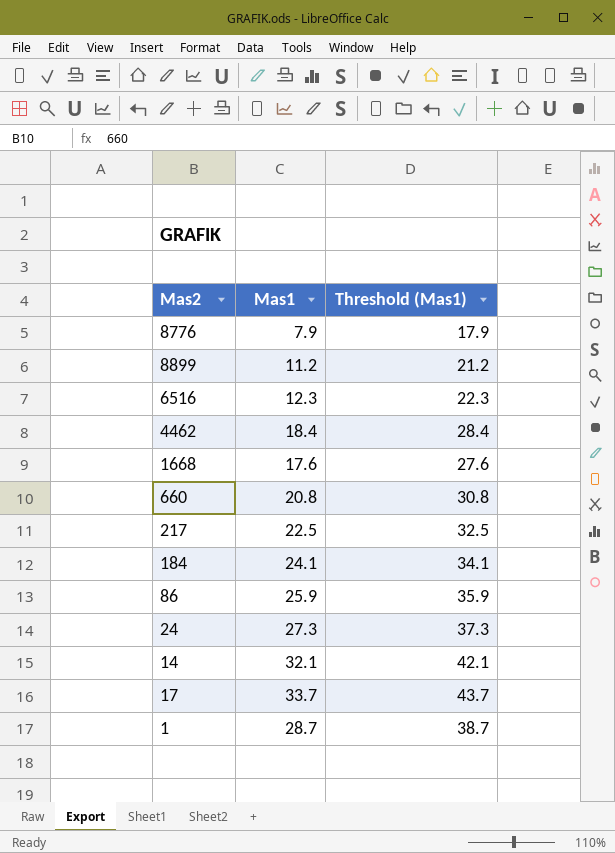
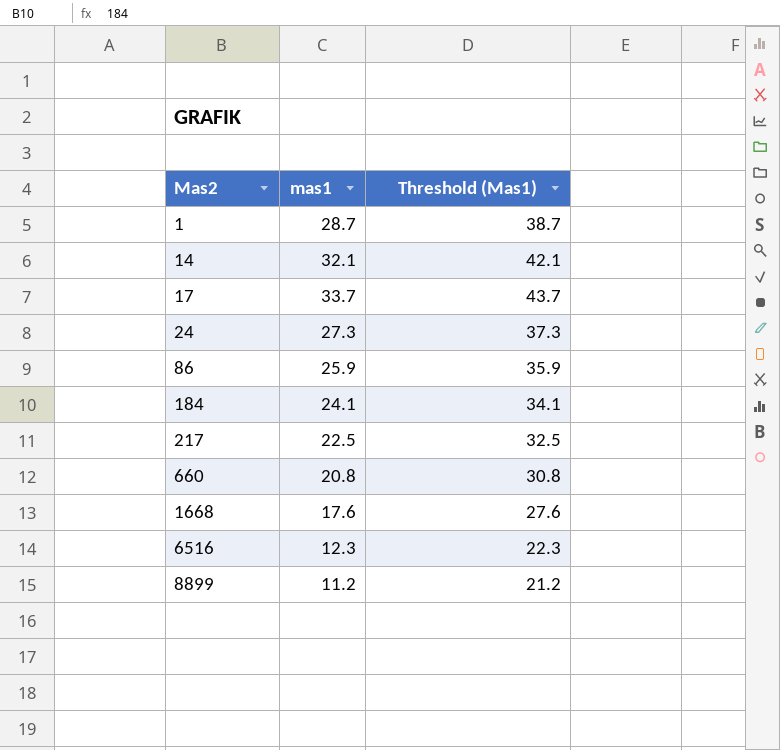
row order: none -> Mas2 ascending
column name: Mas1 -> mas1
row 8776: 7.9 | 17.9 -> none
row 4462: 18.4 | 28.4 -> none

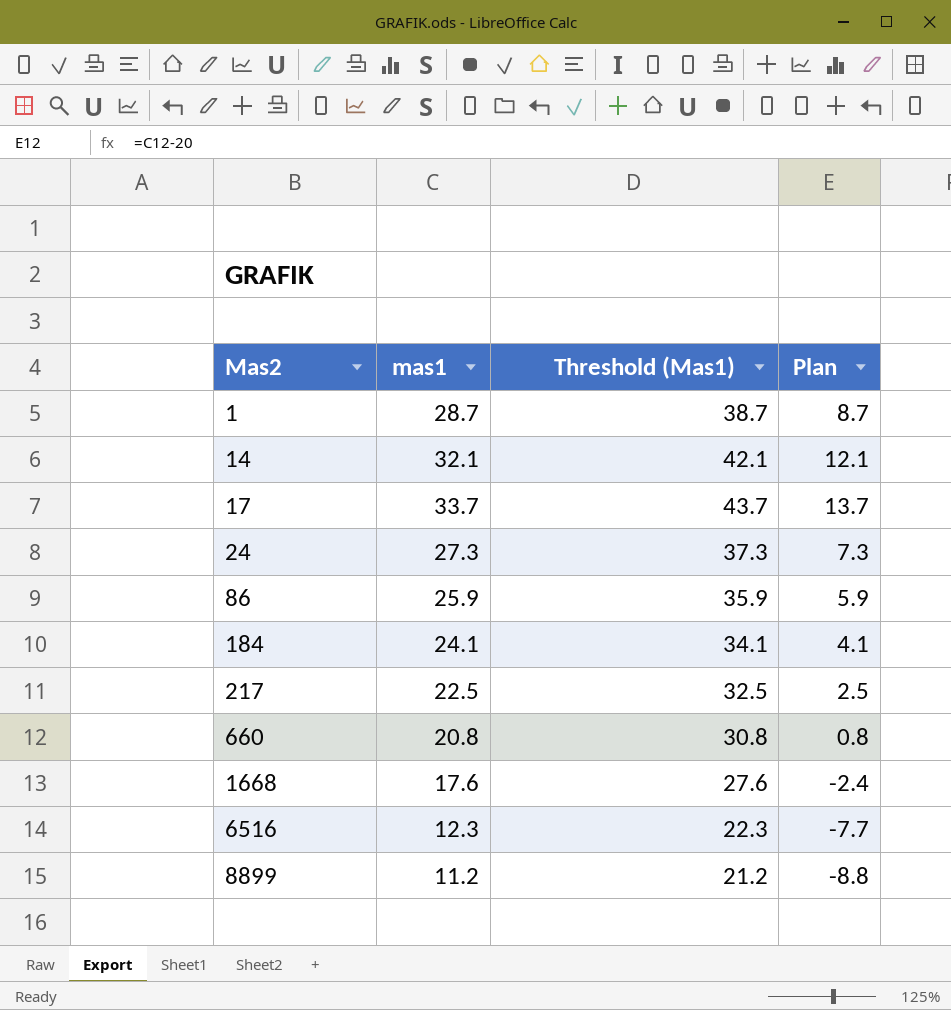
column Plan | formula: none -> [mas1] - 20

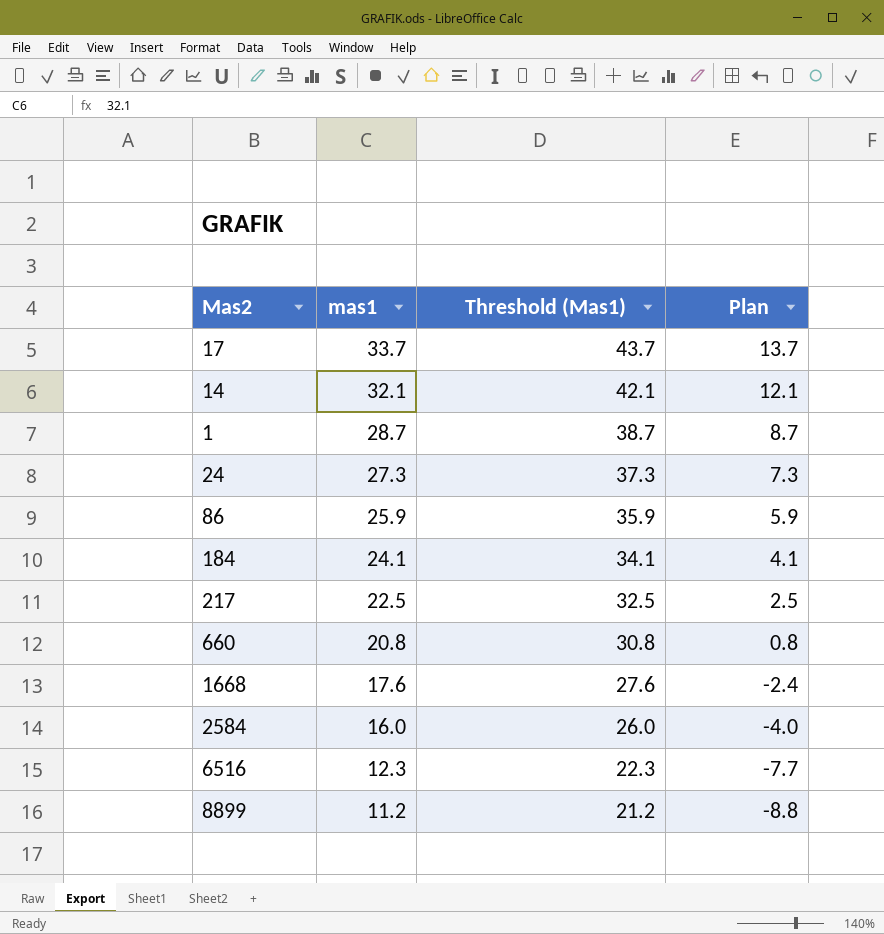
row order: Mas2 ascending -> mas1 descending
row 2584: none -> 16.0 | 26.0 | -4.0

